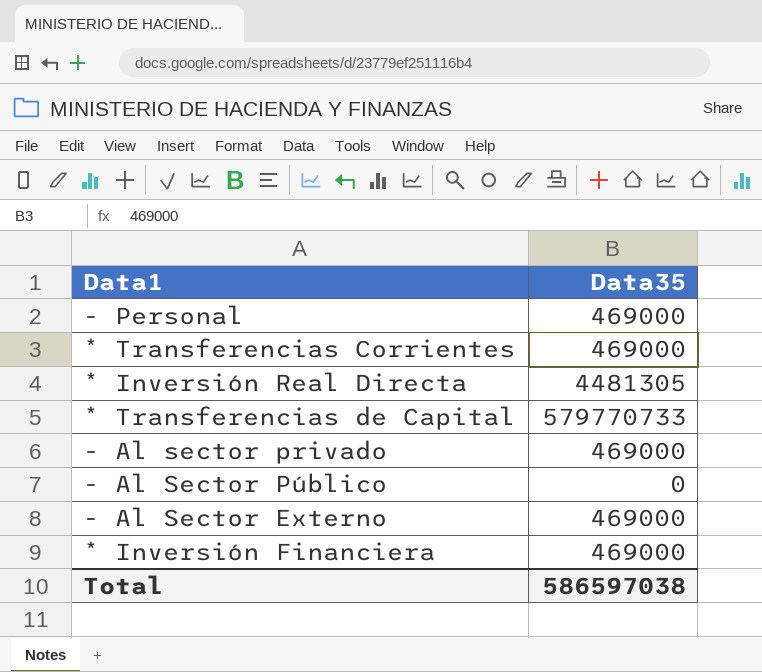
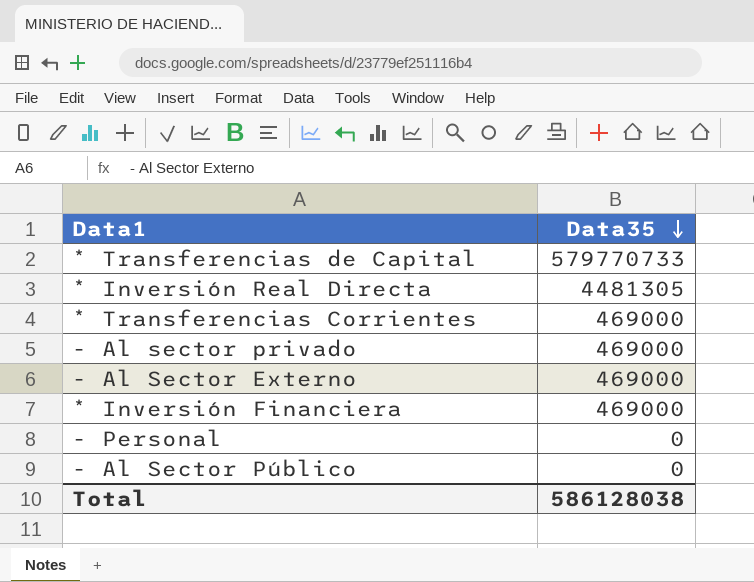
row order: none -> Data35 descending
- Personal | Data35: 469000 -> 0
Total | Data35: 586597038 -> 586128038

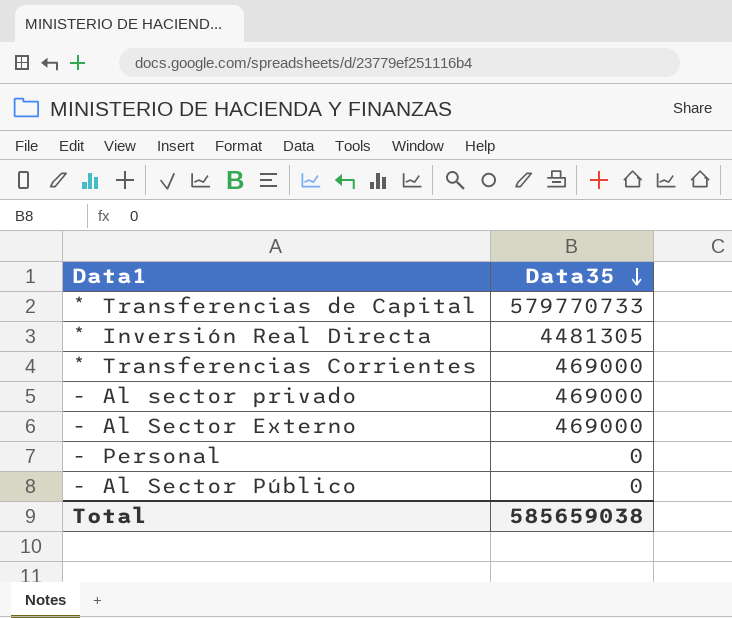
row * Inversión Financiera: 469000 -> none
Total | Data35: 586128038 -> 585659038

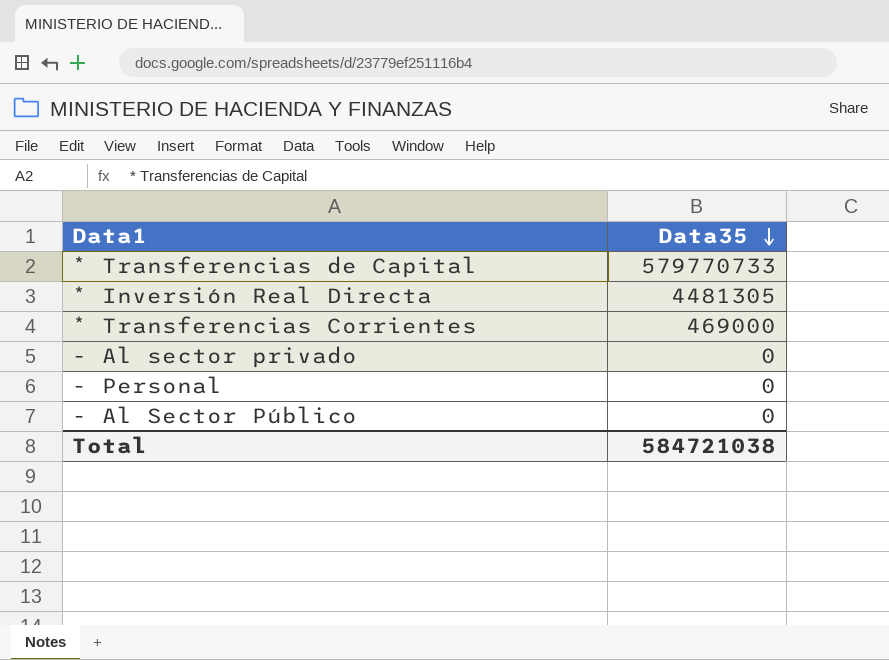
row - Al Sector Externo: 469000 -> none
- Al sector privado | Data35: 469000 -> 0
Total | Data35: 585659038 -> 584721038

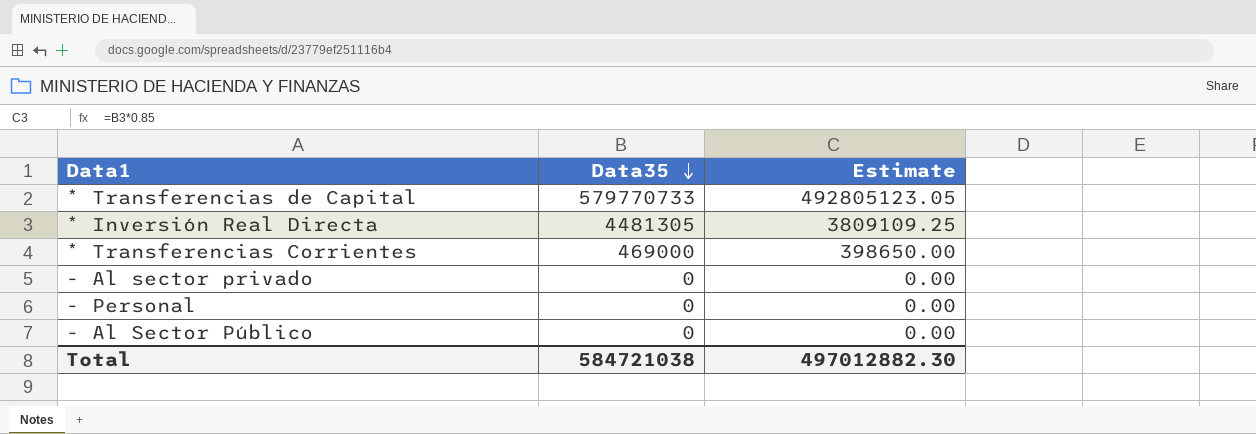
column Estimate | formula: none -> [Data35] * 0.85

